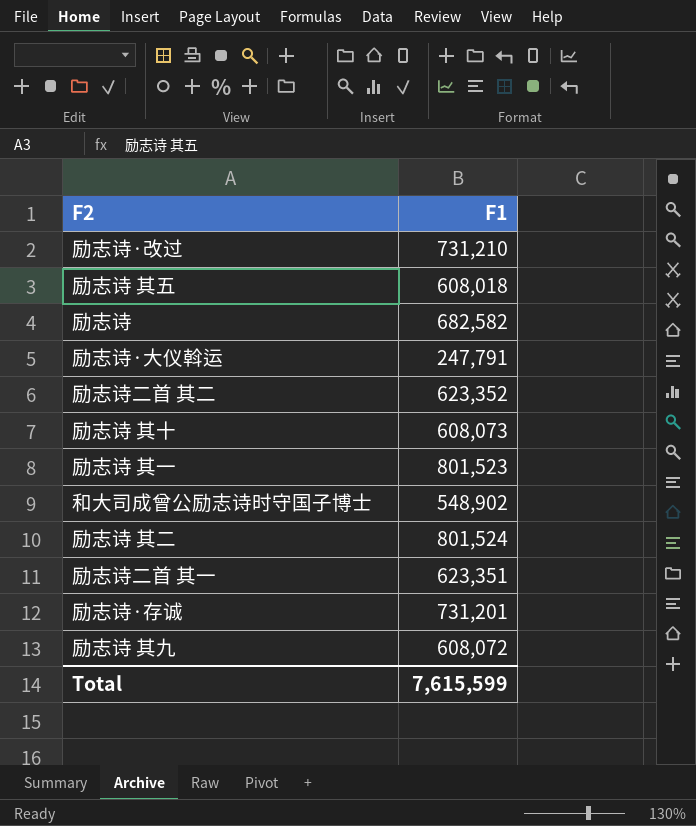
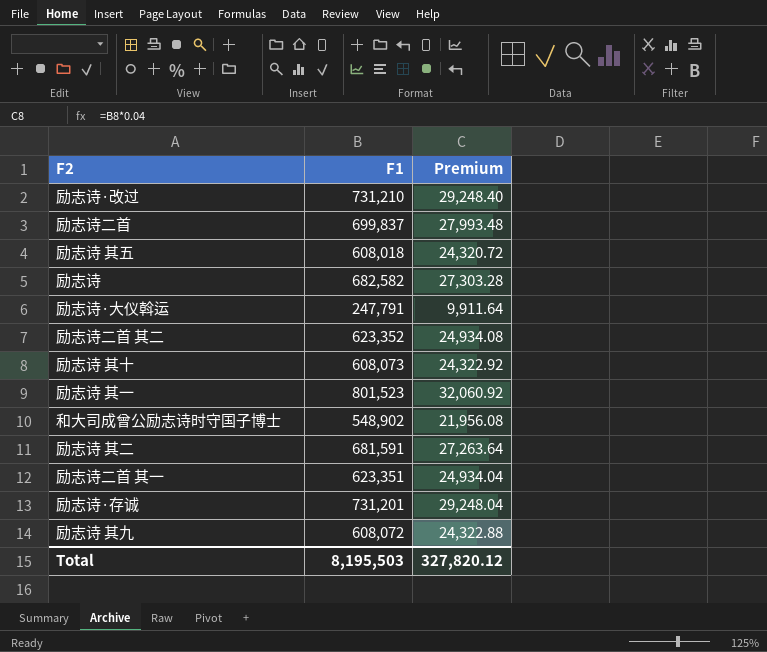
column Premium | formula: none -> [F1] * 0.04
row 励志诗二首: none -> 699,837 | 27,993.48
励志诗 其二 | F1: 801,524 -> 681,591
Total | F1: 7,615,599 -> 8,195,503

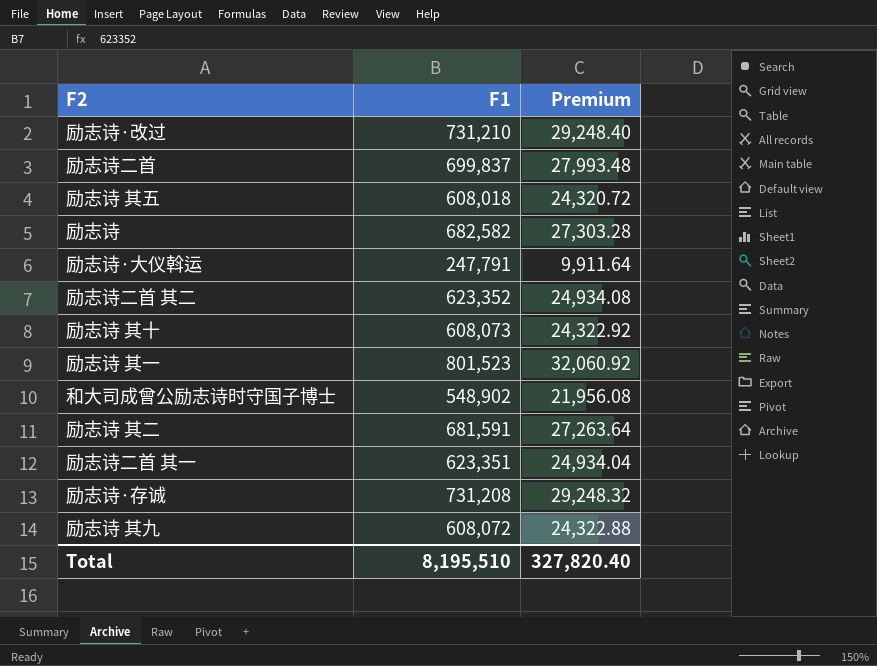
励志诗·存诚 | F1: 731,201 -> 731,208
励志诗·存诚 | Premium: 29,248.04 -> 29,248.32
Total | F1: 8,195,503 -> 8,195,510
Total | Premium: 327,820.12 -> 327,820.40

